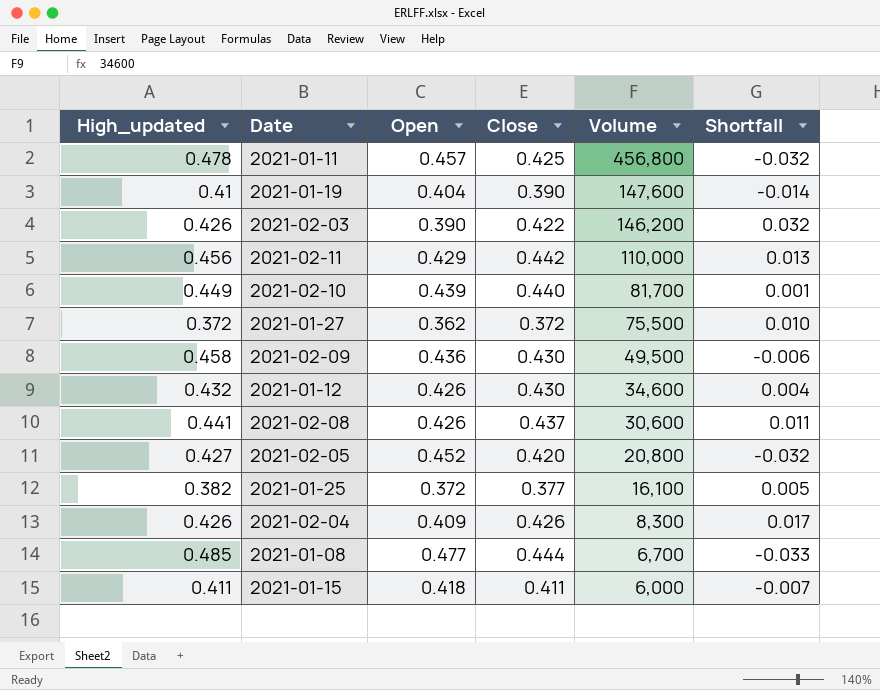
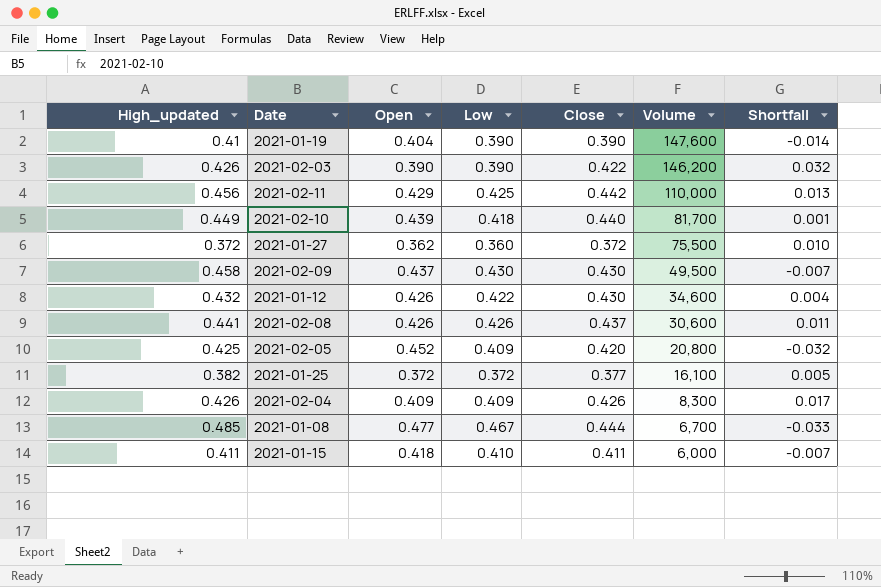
column Low | position: none -> 4
row 2021-01-11: 0.478 | 0.457 | 0.425 | 456,800 | -0.032 -> none
2021-02-09 | Open: 0.436 -> 0.437
2021-02-09 | Shortfall: -0.006 -> -0.007
2021-02-05 | High_updated: 0.427 -> 0.425

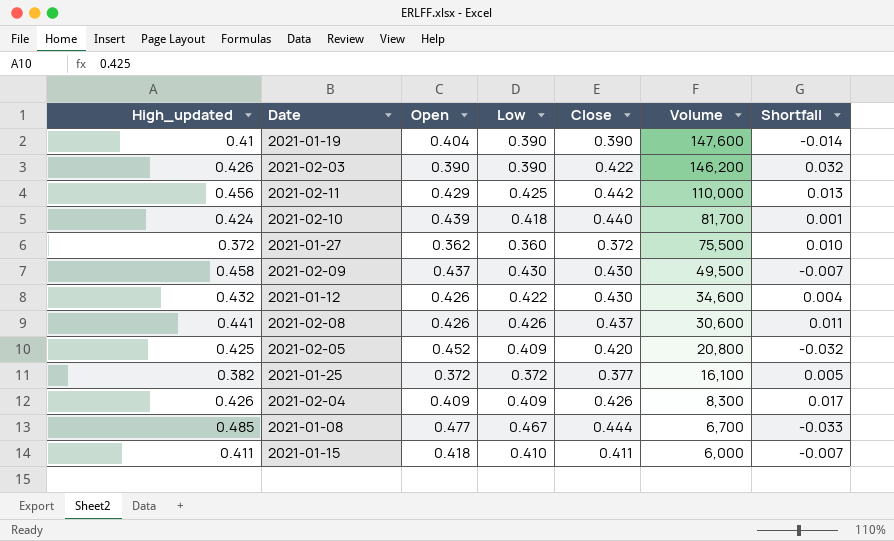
2021-02-10 | High_updated: 0.449 -> 0.424

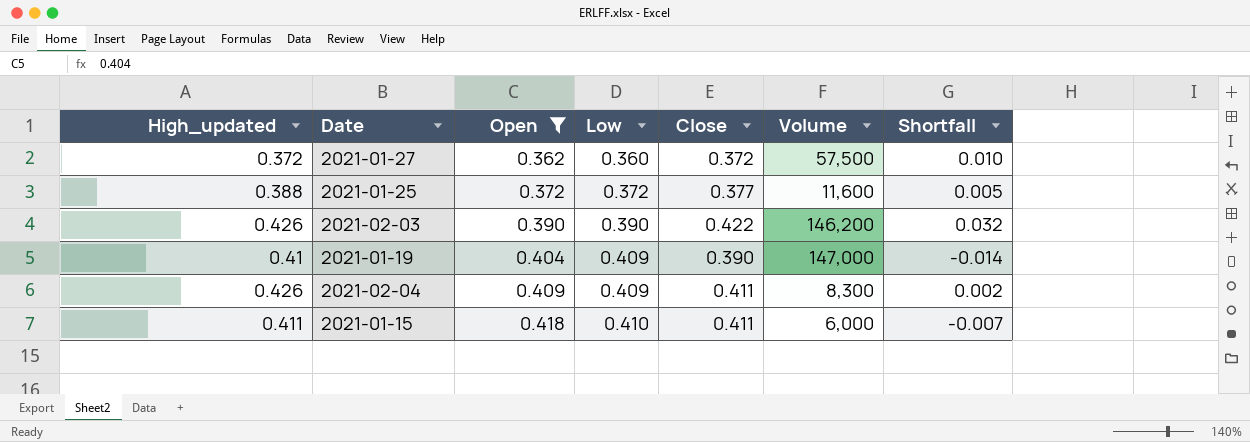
filter: none -> Open <= 0.418
row order: Volume descending -> Open ascending
2021-01-27 | Volume: 75,500 -> 57,500
2021-01-25 | High_updated: 0.382 -> 0.388
2021-01-25 | Volume: 16,100 -> 11,600
2021-01-19 | Low: 0.390 -> 0.409
2021-01-19 | Volume: 147,600 -> 147,000
2021-02-04 | Close: 0.426 -> 0.411
2021-02-04 | Shortfall: 0.017 -> 0.002

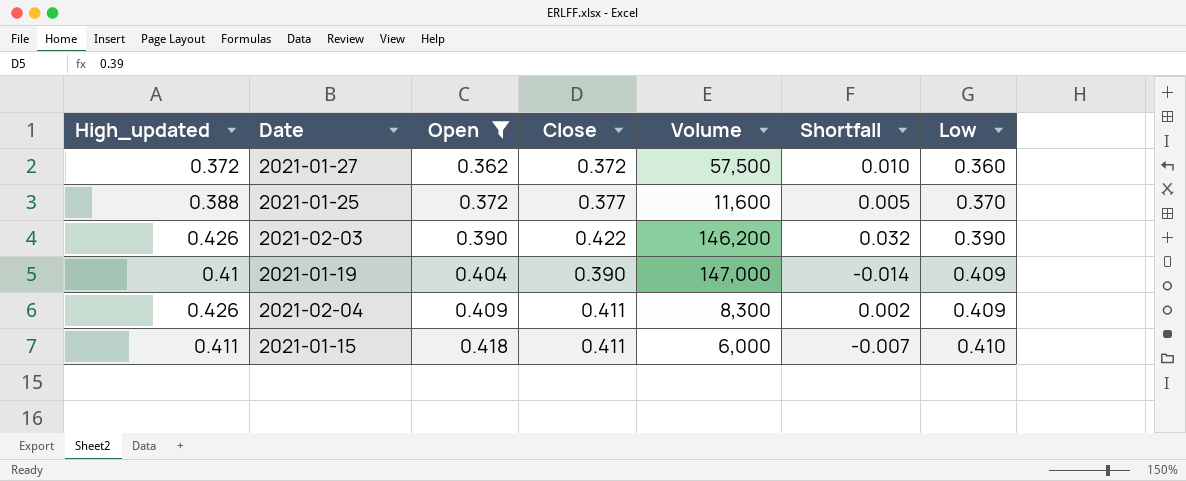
column Low | position: 4 -> 7
2021-01-25 | Low: 0.372 -> 0.370

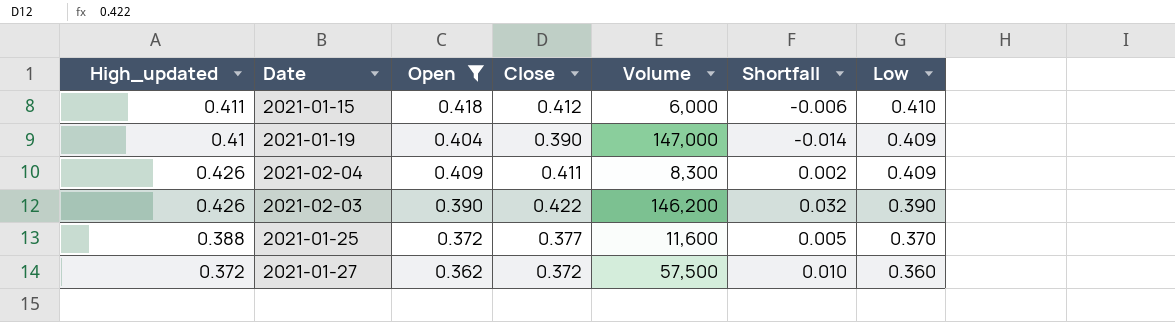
row order: Open ascending -> Low descending
2021-01-15 | Close: 0.411 -> 0.412
2021-01-15 | Shortfall: -0.007 -> -0.006

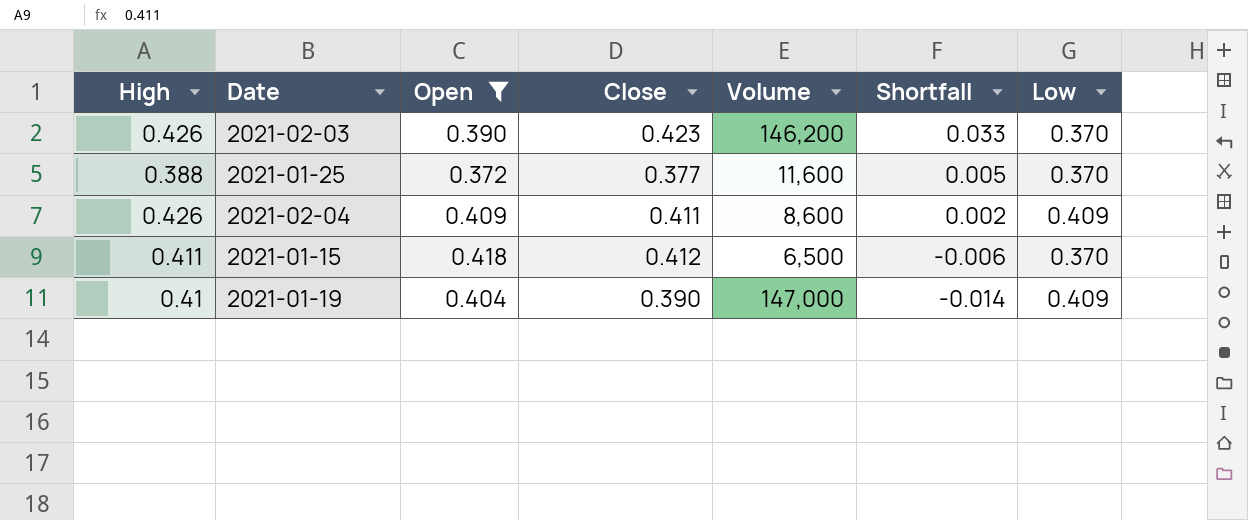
row order: Low descending -> Shortfall descending
column name: High_updated -> High
row 2021-01-27: 0.372 | 0.362 | 0.372 | 57,500 | 0.010 | 0.360 -> none
2021-02-03 | Close: 0.422 -> 0.423
2021-02-03 | Shortfall: 0.032 -> 0.033
2021-02-03 | Low: 0.390 -> 0.370
2021-02-04 | Volume: 8,300 -> 8,600
2021-01-15 | Volume: 6,000 -> 6,500
2021-01-15 | Low: 0.410 -> 0.370

